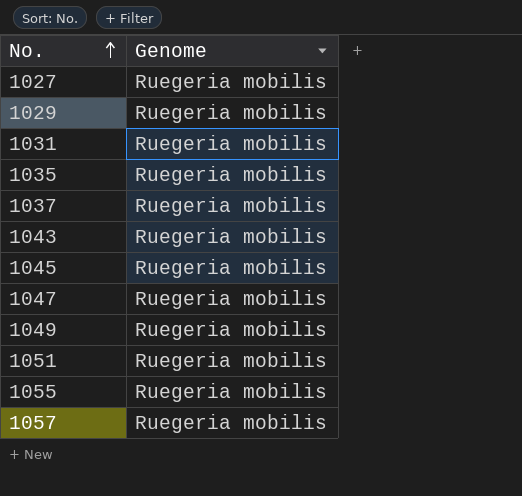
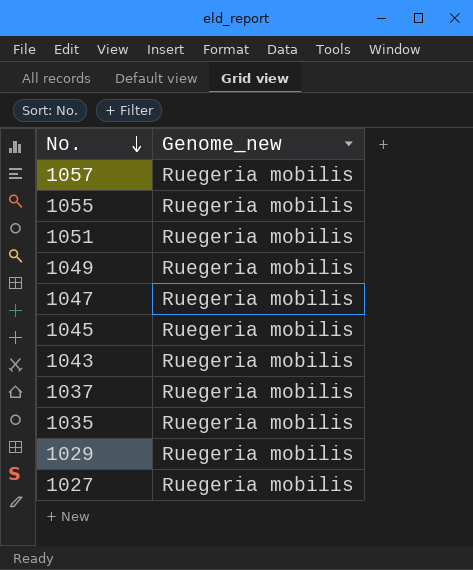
row order: No. ascending -> No. descending
column name: Genome -> Genome_new
row 1031: Ruegeria mobilis -> none

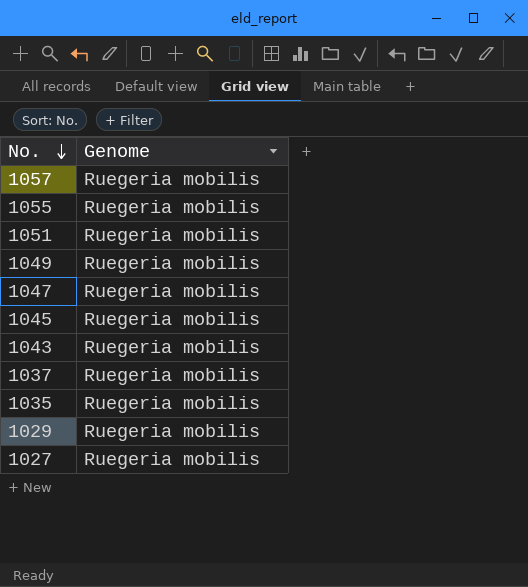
column name: Genome_new -> Genome

